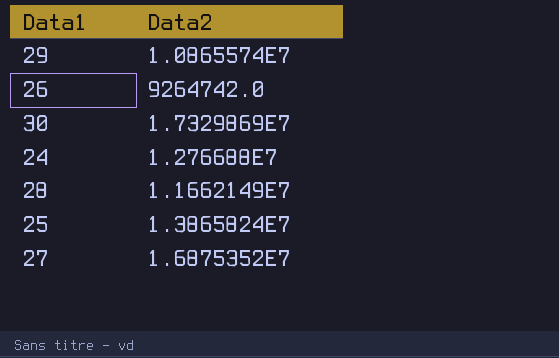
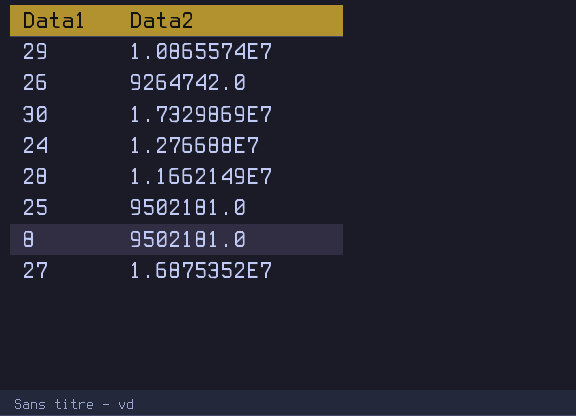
25 | Data2: 1.3865824E7 -> 9502181.0
row 8: none -> 9502181.0

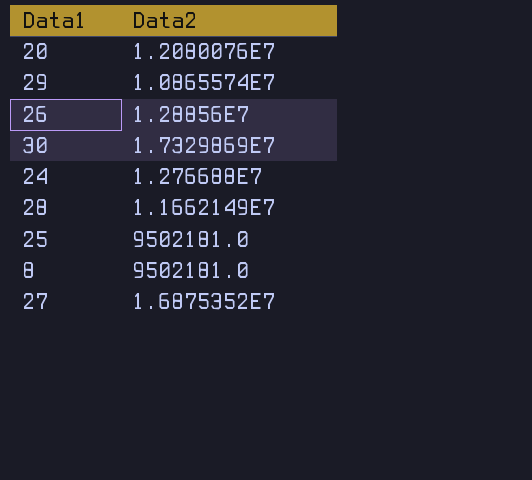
row 20: none -> 1.2080076E7
26 | Data2: 9264742.0 -> 1.28856E7

